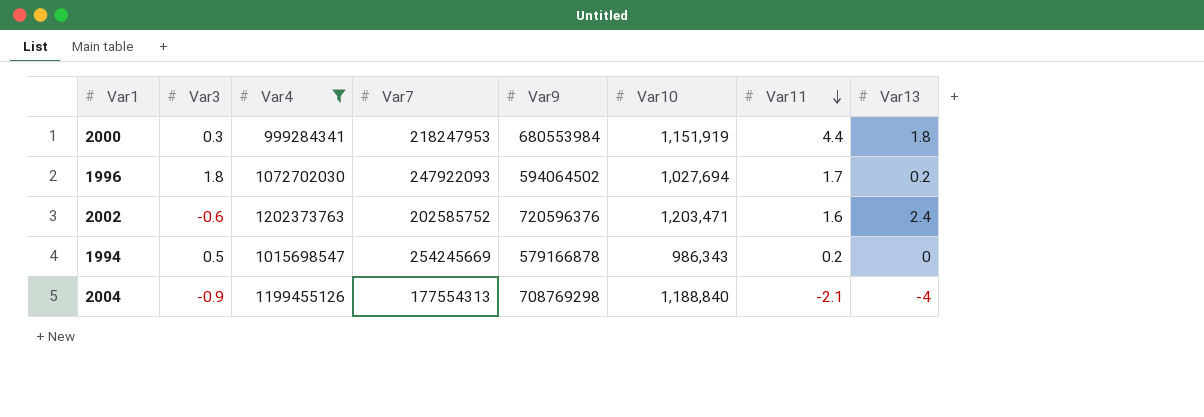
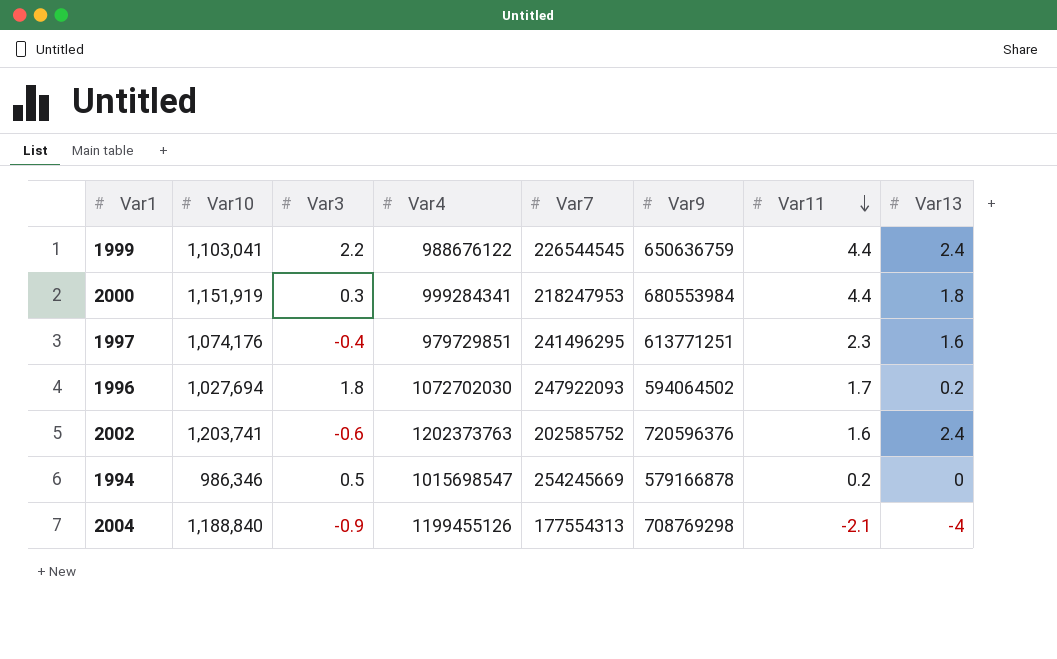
filter: Var4 >= 999284341 -> none
column Var10 | position: 6 -> 2
2002 | Var10: 1,203,471 -> 1,203,741
1994 | Var10: 986,343 -> 986,346

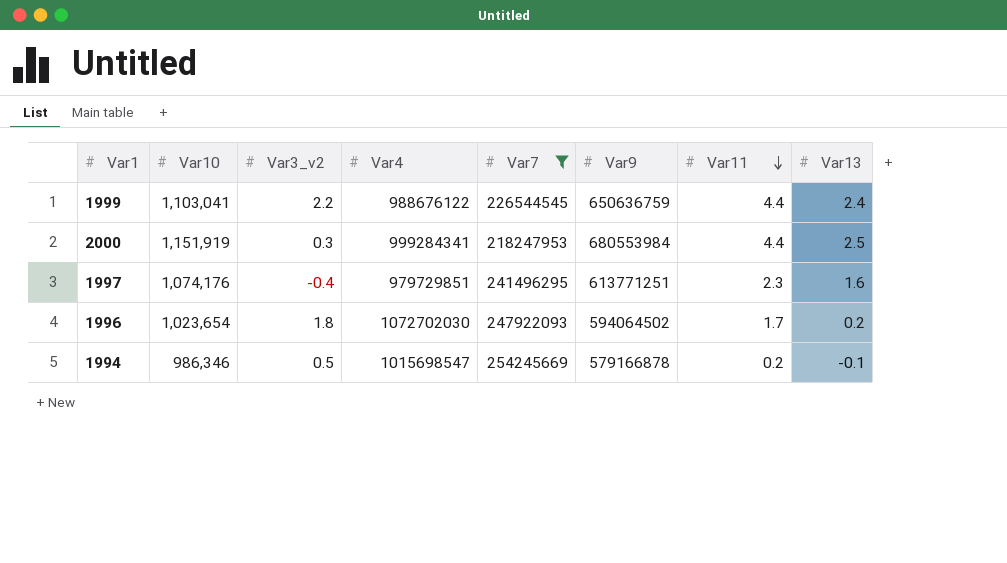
filter: none -> Var7 >= 218247953
column name: Var3 -> Var3_v2
2000 | Var13: 1.8 -> 2.5
1996 | Var10: 1,027,694 -> 1,023,654
1994 | Var13: 0 -> -0.1

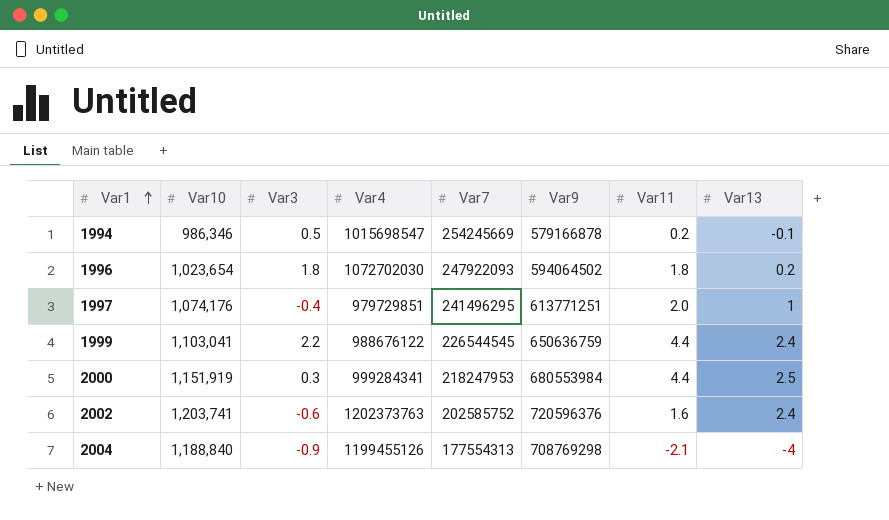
filter: Var7 >= 218247953 -> none
row order: Var11 descending -> Var1 ascending
column name: Var3_v2 -> Var3
1996 | Var11: 1.7 -> 1.8
1997 | Var11: 2.3 -> 2.0
1997 | Var13: 1.6 -> 1

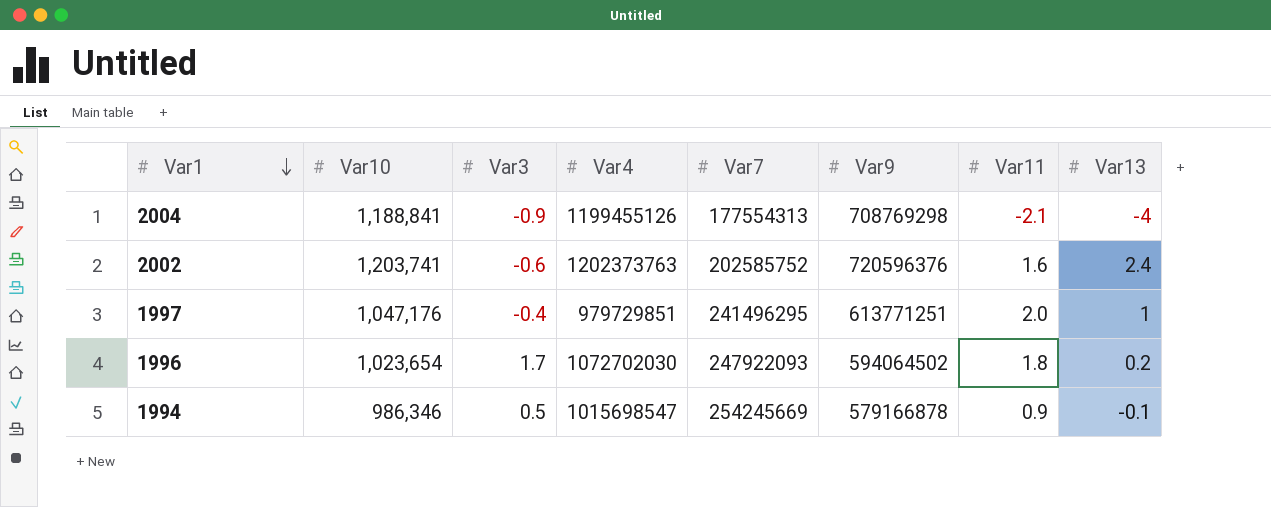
row order: Var1 ascending -> Var1 descending
row 1999: 1,103,041 | 2.2 | 988676122 | 226544545 | 650636759 | 4.4 | 2.4 -> none
row 2000: 1,151,919 | 0.3 | 999284341 | 218247953 | 680553984 | 4.4 | 2.5 -> none
2004 | Var10: 1,188,840 -> 1,188,841
1997 | Var10: 1,074,176 -> 1,047,176
1996 | Var3: 1.8 -> 1.7
1994 | Var11: 0.2 -> 0.9

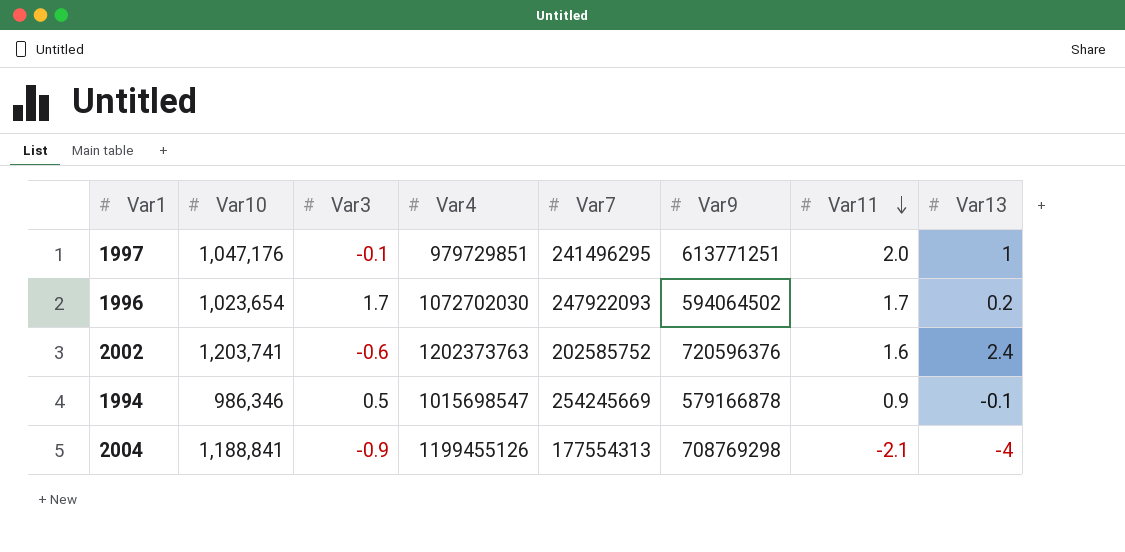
row order: Var1 descending -> Var11 descending
1997 | Var3: -0.4 -> -0.1
1996 | Var11: 1.8 -> 1.7

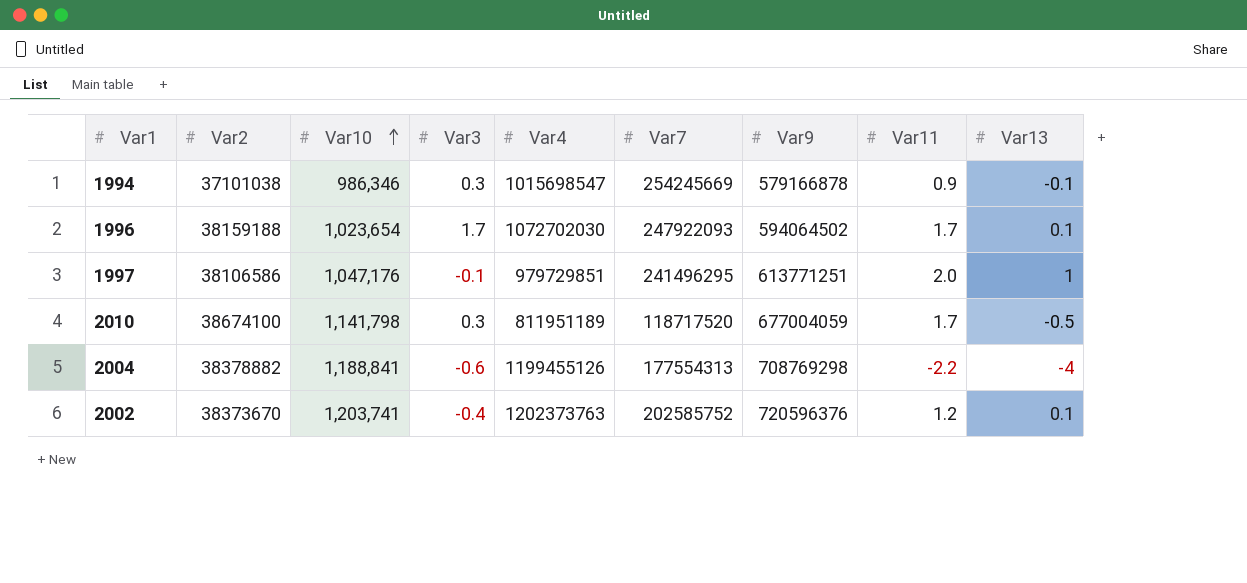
row order: Var11 descending -> Var10 ascending
column Var2 | position: none -> 2
1994 | Var3: 0.5 -> 0.3
1996 | Var13: 0.2 -> 0.1
row 2010: none -> 38674100 | 1,141,798 | 0.3 | 811951189 | 118717520 | 677004059 | 1.7 | -0.5
2004 | Var3: -0.9 -> -0.6
2004 | Var11: -2.1 -> -2.2
2002 | Var3: -0.6 -> -0.4
2002 | Var11: 1.6 -> 1.2
2002 | Var13: 2.4 -> 0.1

